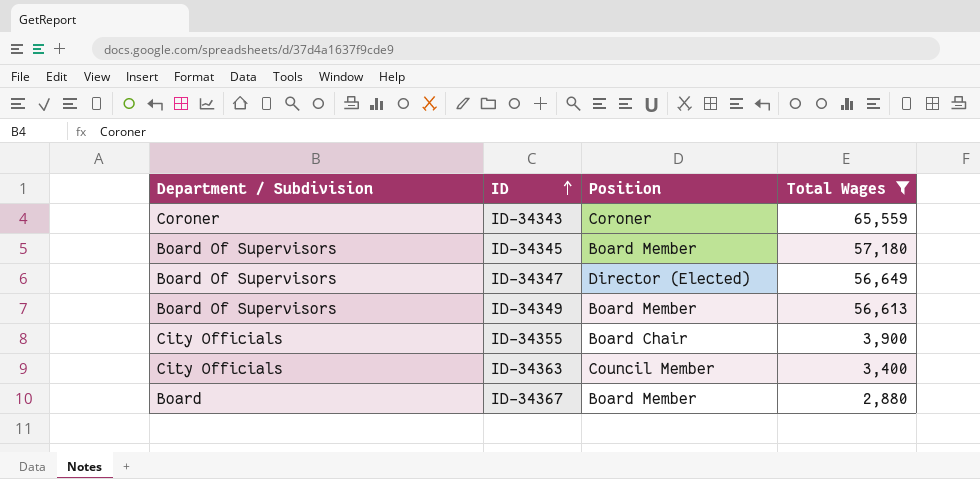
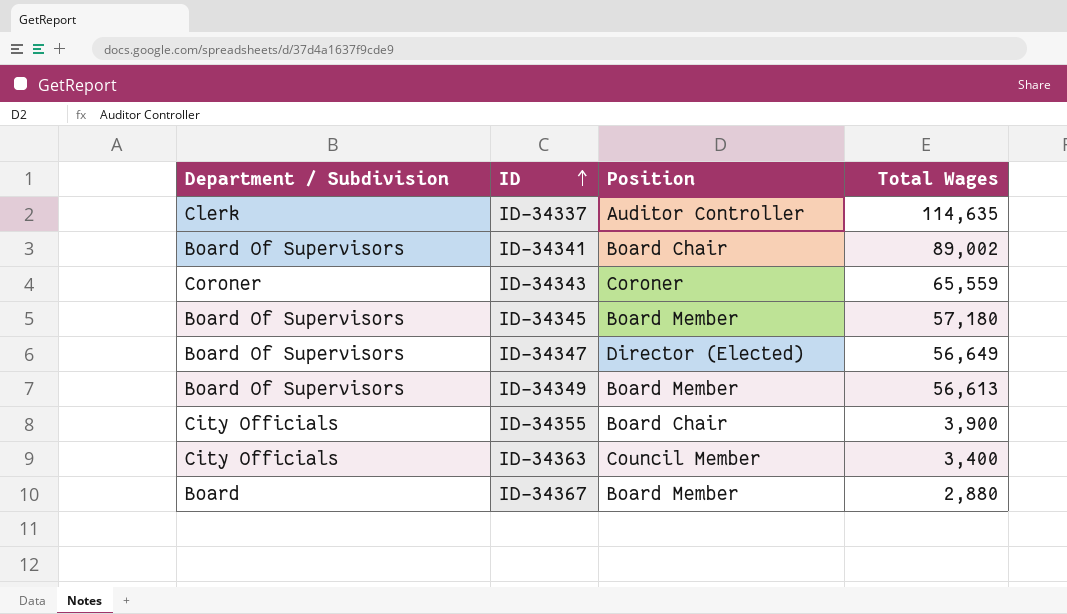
filter: Total Wages <= 65,559 -> none

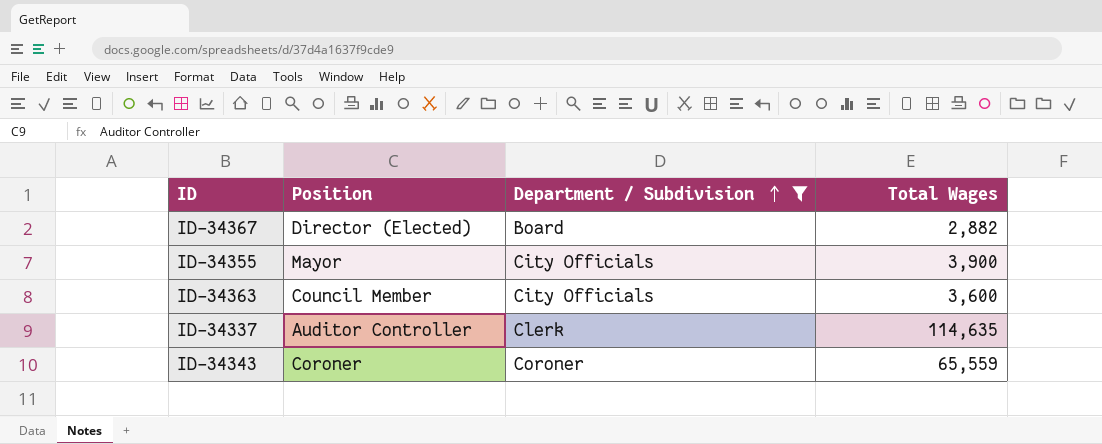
filter: none -> Department / Subdivision != Board Of Supervisors
row order: ID ascending -> Department / Subdivision ascending
column Department / Subdivision | position: 1 -> 3
ID-34367 | Position: Board Member -> Director (Elected)
ID-34367 | Total Wages: 2,880 -> 2,882
ID-34355 | Position: Board Chair -> Mayor
ID-34363 | Total Wages: 3,400 -> 3,600

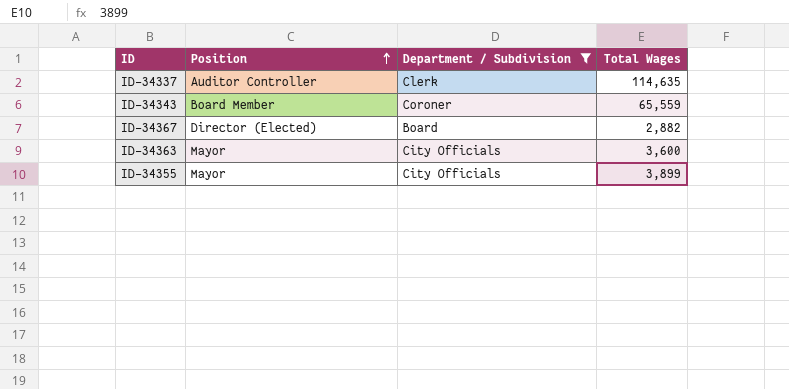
row order: Department / Subdivision ascending -> Position ascending
ID-34343 | Position: Coroner -> Board Member
ID-34363 | Position: Council Member -> Mayor
ID-34355 | Total Wages: 3,900 -> 3,899

